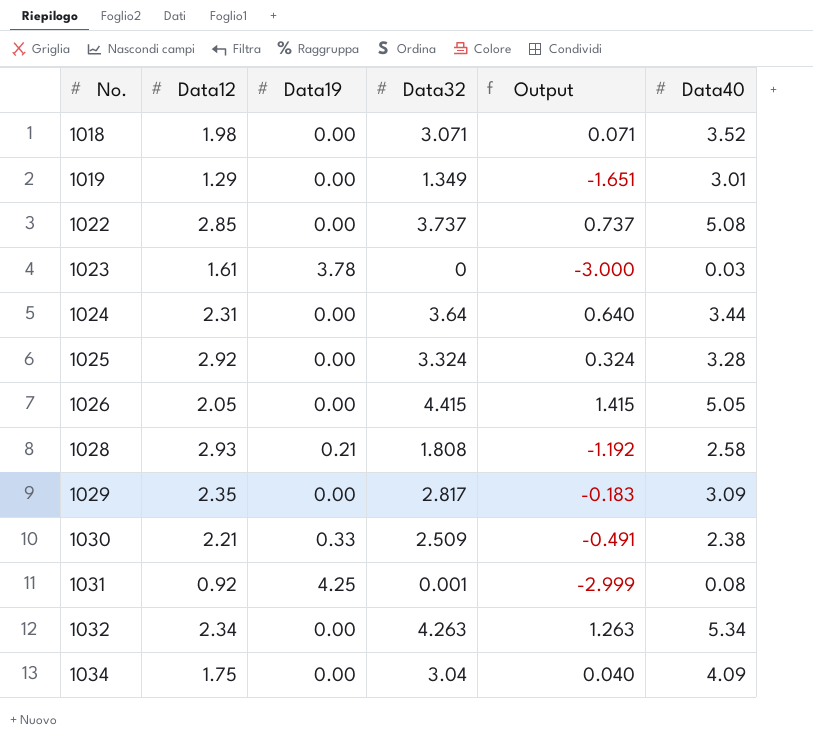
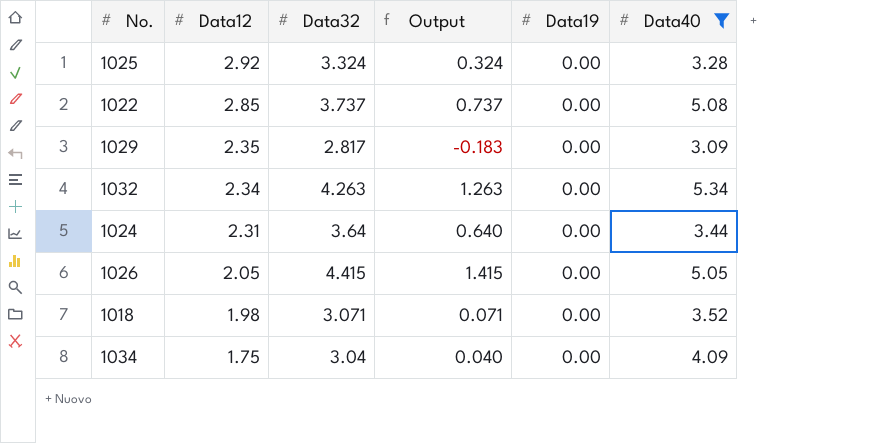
filter: none -> Data40 >= 3.09
row order: No. ascending -> Data12 descending
column Data19 | position: 3 -> 5

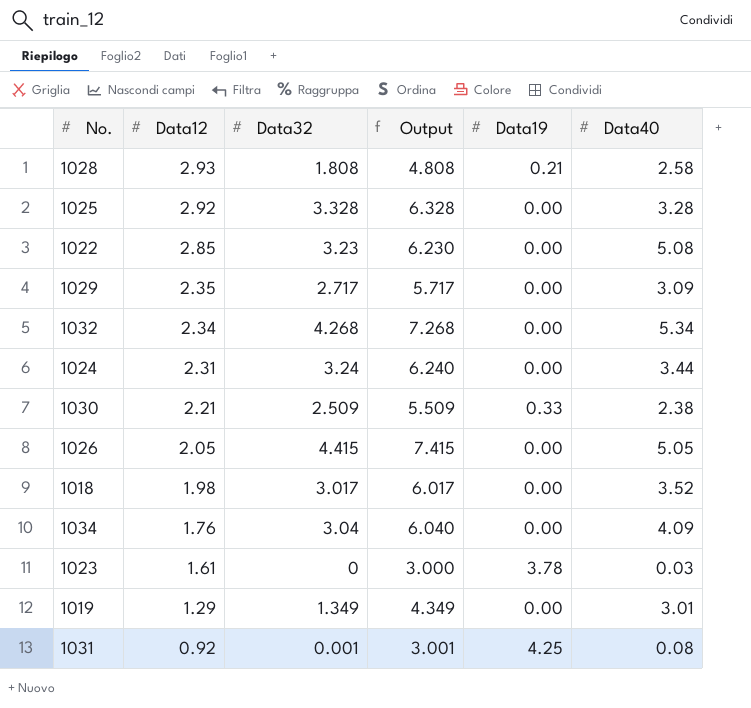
filter: Data40 >= 3.09 -> none
column Output | formula: [Data32] - 3 -> [Data32] + 3
1025 | Data32: 3.324 -> 3.328
1022 | Data32: 3.737 -> 3.23
1029 | Data32: 2.817 -> 2.717
1032 | Data32: 4.263 -> 4.268
1024 | Data32: 3.64 -> 3.24
1018 | Data32: 3.071 -> 3.017
1034 | Data12: 1.75 -> 1.76

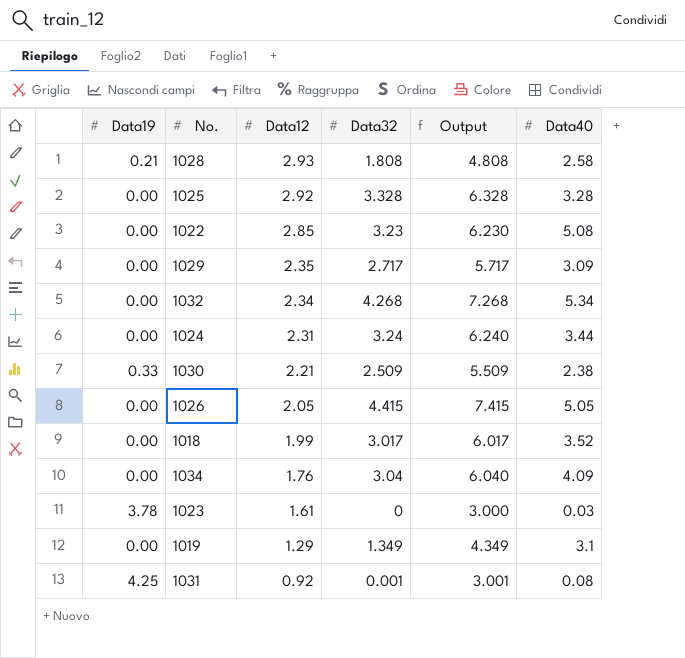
column Data19 | position: 5 -> 1
1018 | Data12: 1.98 -> 1.99
1019 | Data40: 3.01 -> 3.1

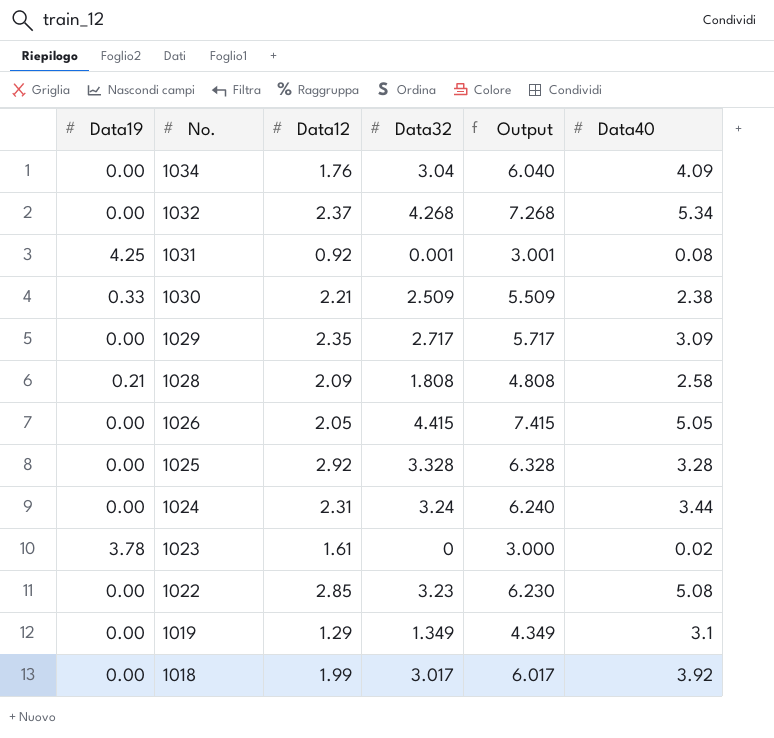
row order: Data12 descending -> No. descending
1032 | Data12: 2.34 -> 2.37
1028 | Data12: 2.93 -> 2.09
1023 | Data40: 0.03 -> 0.02
1018 | Data40: 3.52 -> 3.92

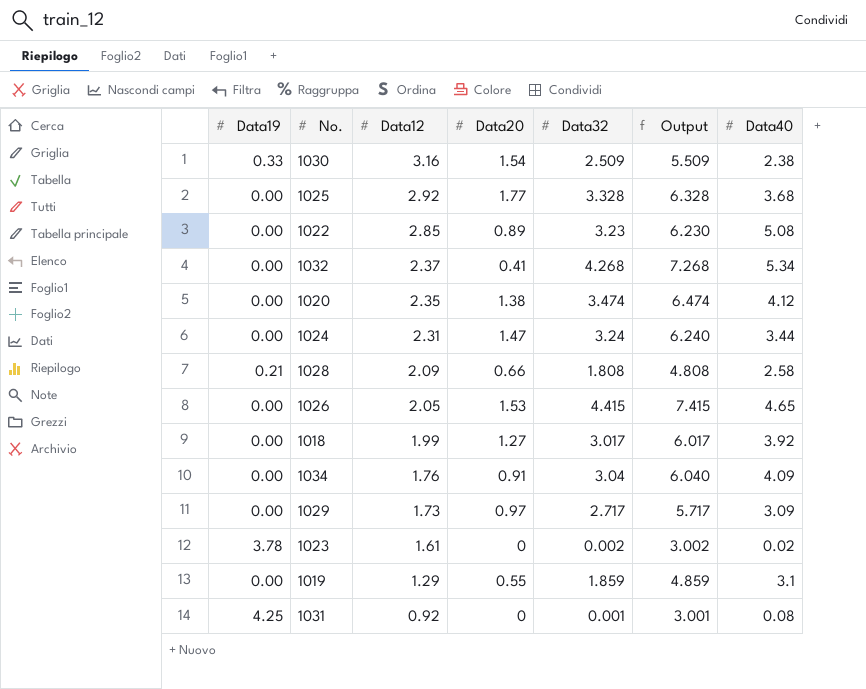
row order: No. descending -> Data12 descending
column Data20 | position: none -> 4
1030 | Data12: 2.21 -> 3.16
1025 | Data40: 3.28 -> 3.68
row 1020: none -> 0.00 | 2.35 | 1.38 | 3.474 | 6.474 | 4.12
1026 | Data40: 5.05 -> 4.65
1029 | Data12: 2.35 -> 1.73
1023 | Data32: 0 -> 0.002
1023 | Output: 3.000 -> 3.002
1019 | Data32: 1.349 -> 1.859
1019 | Output: 4.349 -> 4.859

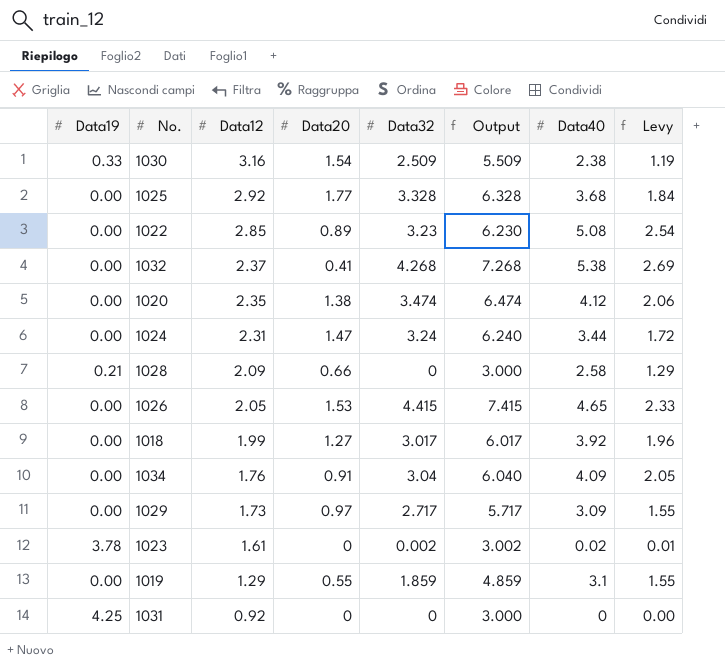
column Levy | formula: none -> [Data40] * 0.5
1032 | Data40: 5.34 -> 5.38
1028 | Data32: 1.808 -> 0
1028 | Output: 4.808 -> 3.000
1031 | Data32: 0.001 -> 0
1031 | Output: 3.001 -> 3.000
1031 | Data40: 0.08 -> 0

